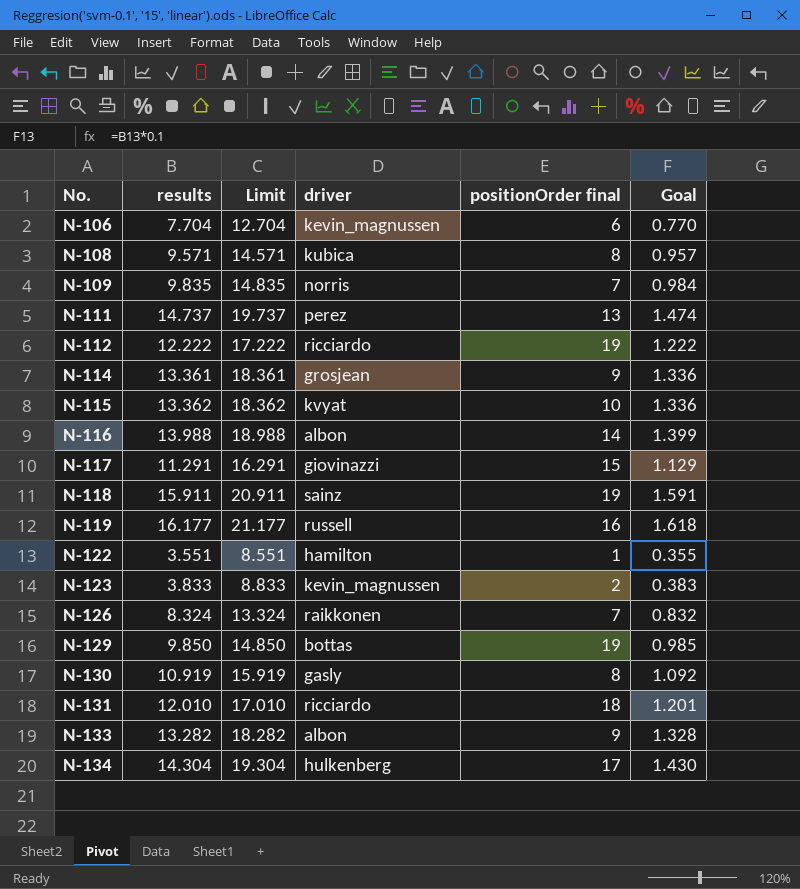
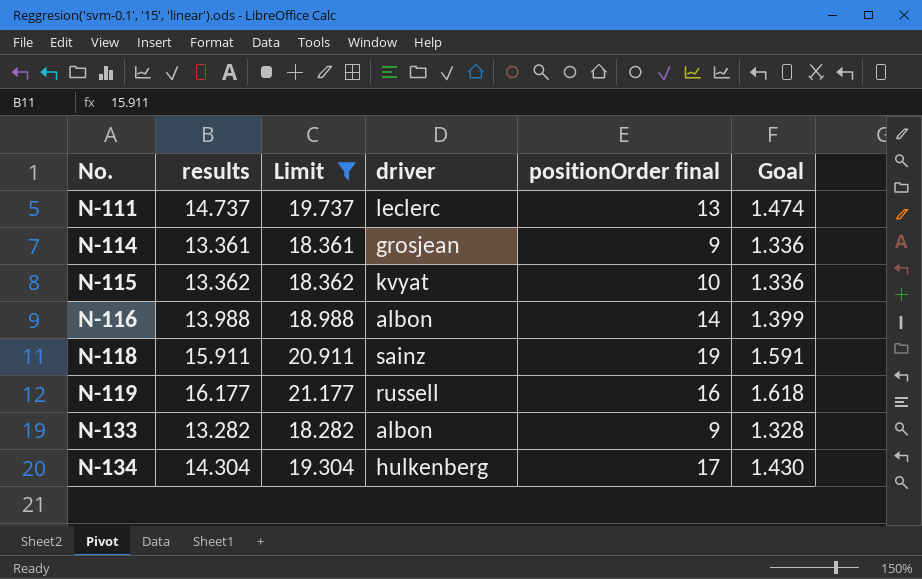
filter: none -> Limit >= 18.282
N-111 | driver: perez -> leclerc

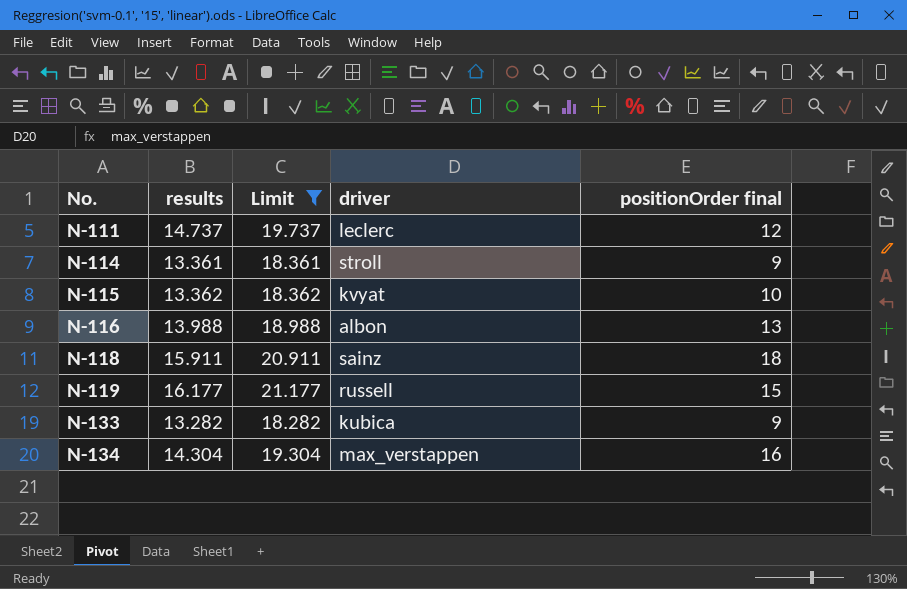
column Goal | formula: [results] * 0.1 -> none
N-111 | positionOrder final: 13 -> 12
N-114 | driver: grosjean -> stroll
N-116 | positionOrder final: 14 -> 13
N-118 | positionOrder final: 19 -> 18
N-119 | positionOrder final: 16 -> 15
N-133 | driver: albon -> kubica
N-134 | driver: hulkenberg -> max_verstappen
N-134 | positionOrder final: 17 -> 16

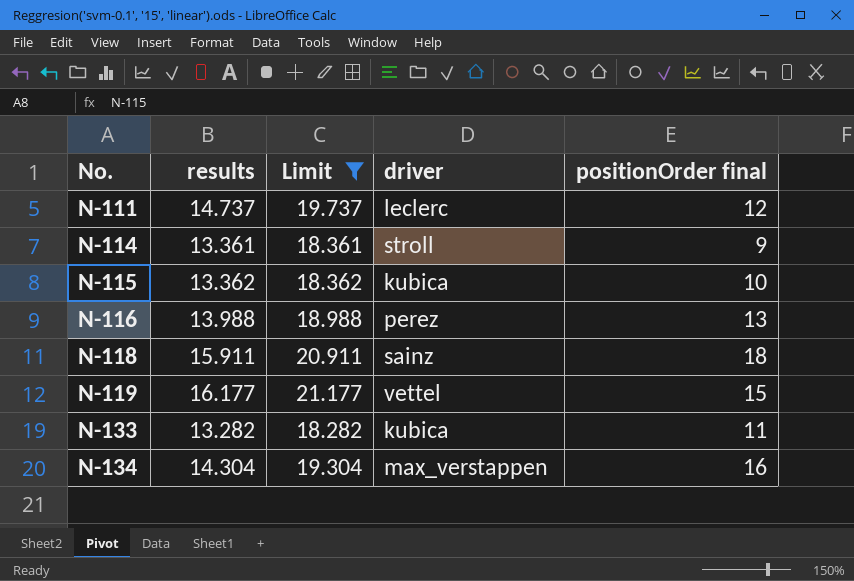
N-115 | driver: kvyat -> kubica
N-116 | driver: albon -> perez
N-119 | driver: russell -> vettel
N-133 | positionOrder final: 9 -> 11

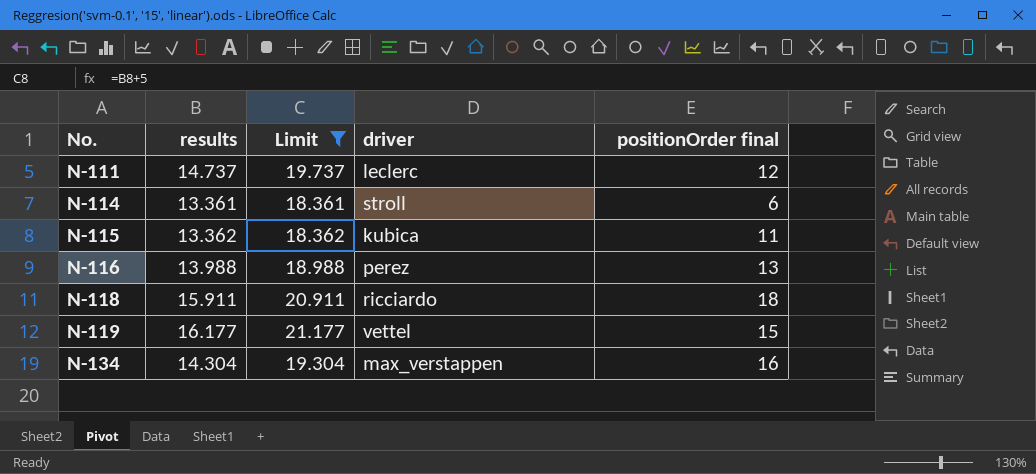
row N-133: 13.282 | 18.282 | kubica | 11 -> none
N-114 | positionOrder final: 9 -> 6
N-115 | positionOrder final: 10 -> 11
N-118 | driver: sainz -> ricciardo

